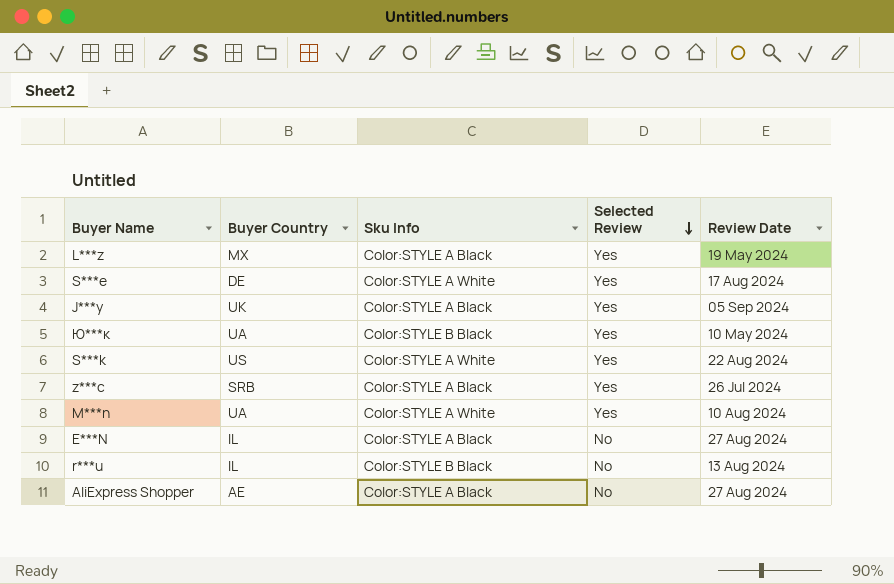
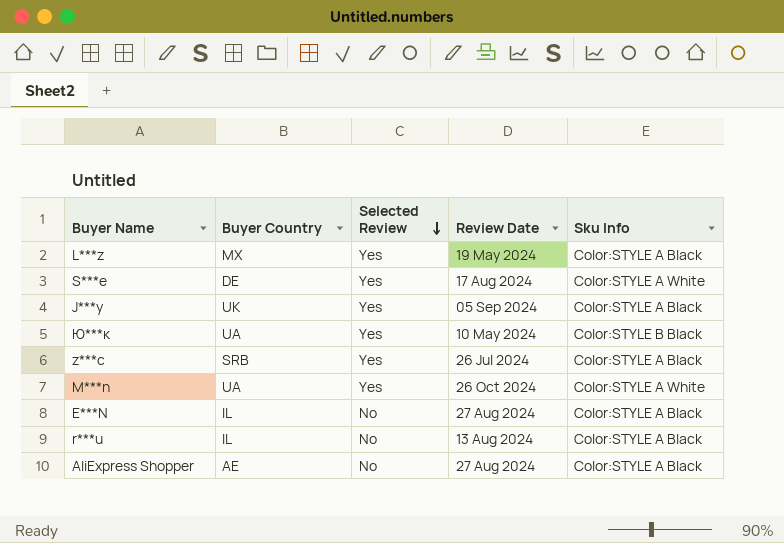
column Sku Info | position: 3 -> 5
row S***k: US | Color:STYLE A White | Yes | 22 Aug 2024 -> none
M***n | Review Date: 10 Aug 2024 -> 26 Oct 2024
r***u | Sku Info: Color:STYLE B Black -> Color:STYLE A Black

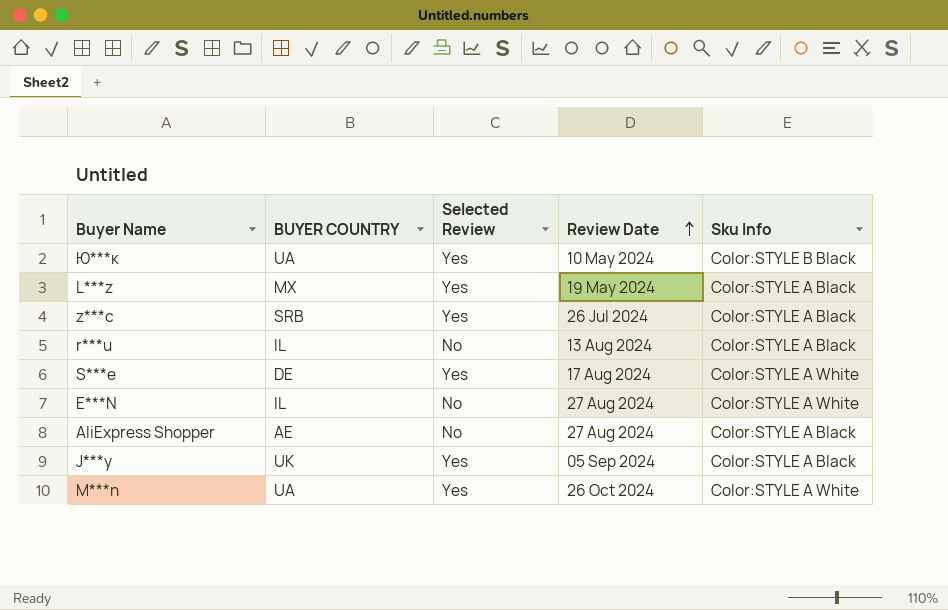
row order: Selected Review descending -> Review Date ascending
column name: Buyer Country -> BUYER COUNTRY
E***N | Sku Info: Color:STYLE A Black -> Color:STYLE A White

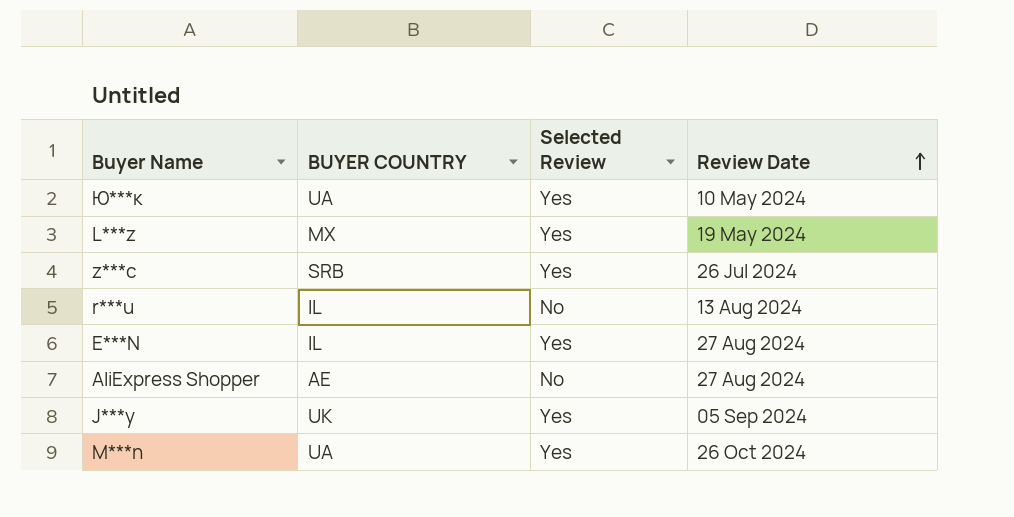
column Sku Info | position: 5 -> none
row S***e: DE | Yes | 17 Aug 2024 | Color:STYLE A White -> none
E***N | Selected Review: No -> Yes

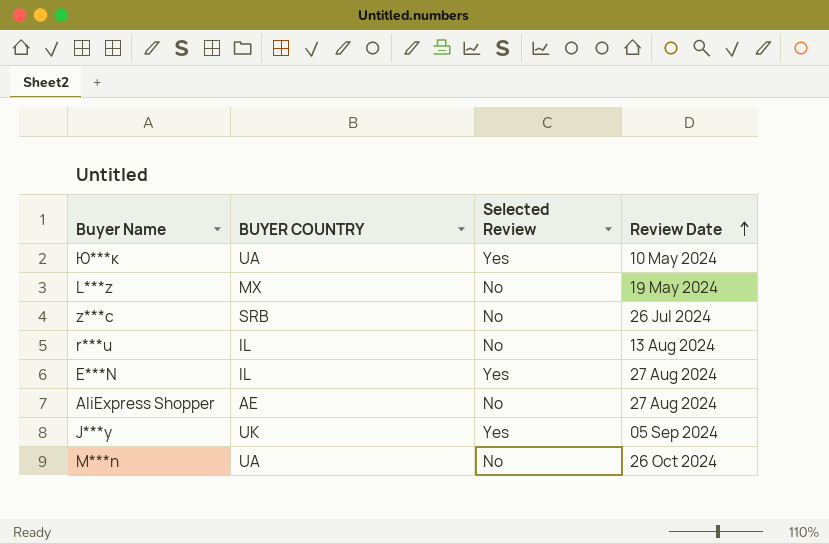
L***z | Selected Review: Yes -> No
z***c | Selected Review: Yes -> No
M***n | Selected Review: Yes -> No

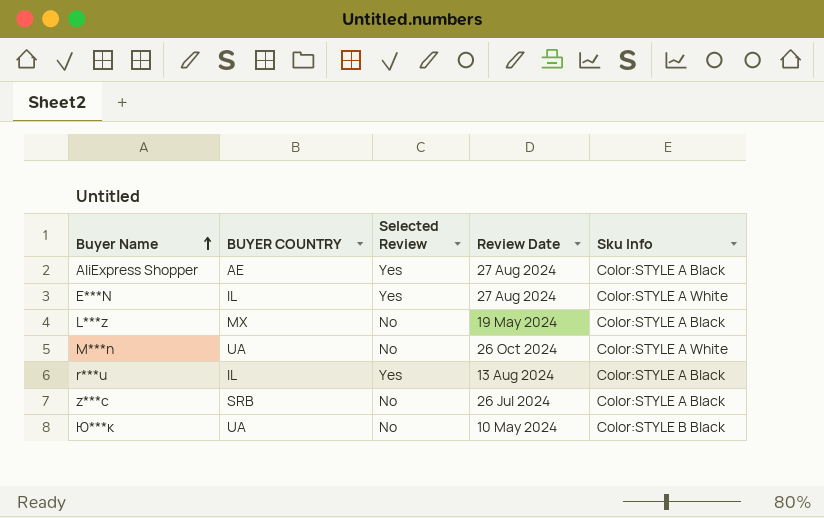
row order: Review Date ascending -> Buyer Name ascending
column Sku Info | position: none -> 5
row J***y: UK | Yes | 05 Sep 2024 -> none
AliExpress Shopper | Selected Review: No -> Yes
r***u | Selected Review: No -> Yes
Ю***к | Selected Review: Yes -> No

